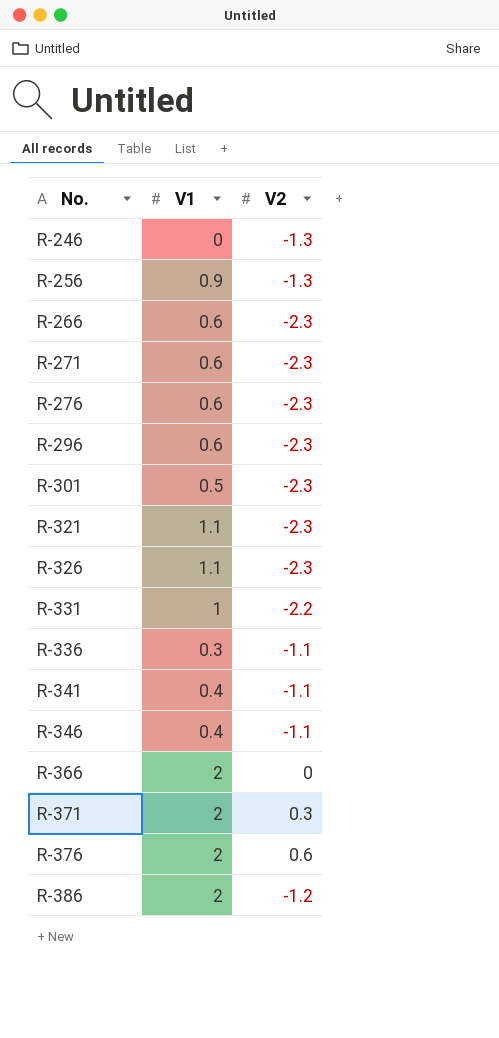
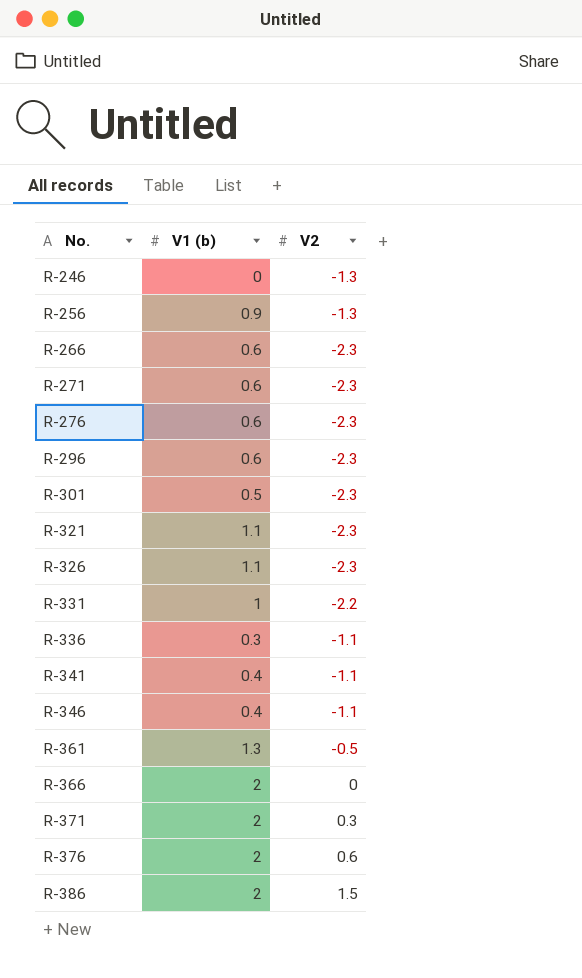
column name: V1 -> V1 (b)
row R-361: none -> 1.3 | -0.5
R-386 | V2: -1.2 -> 1.5

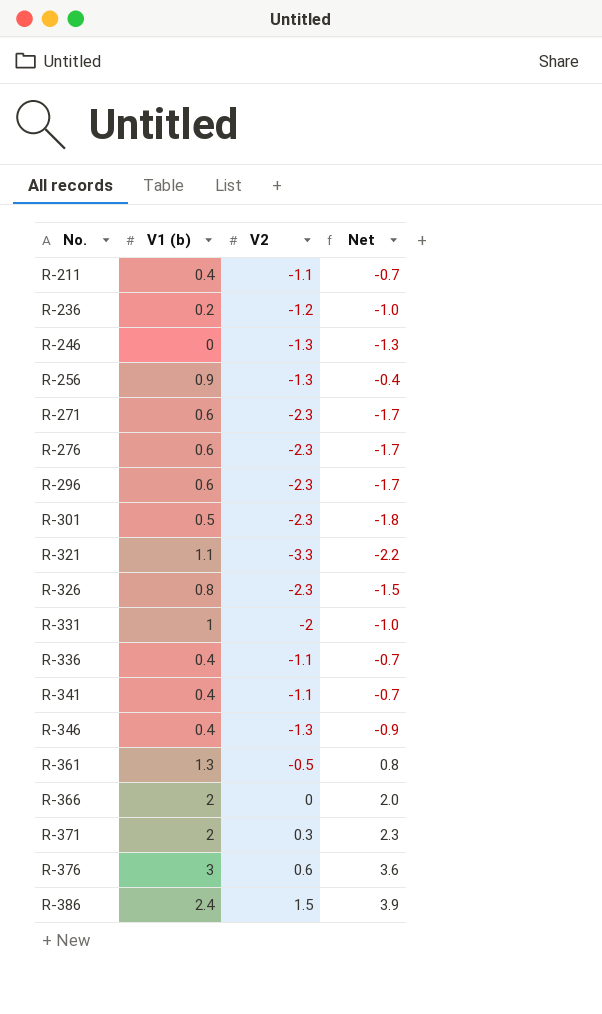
column Net | formula: none -> [V1 (b)] + [V2]
row R-266: 0.6 | -2.3 -> none
row R-211: none -> 0.4 | -1.1 | -0.7
row R-236: none -> 0.2 | -1.2 | -1.0
R-321 | V2: -2.3 -> -3.3
R-326 | V1 (b): 1.1 -> 0.8
R-331 | V2: -2.2 -> -2
R-336 | V1 (b): 0.3 -> 0.4
R-346 | V2: -1.1 -> -1.3
R-376 | V1 (b): 2 -> 3
R-386 | V1 (b): 2 -> 2.4

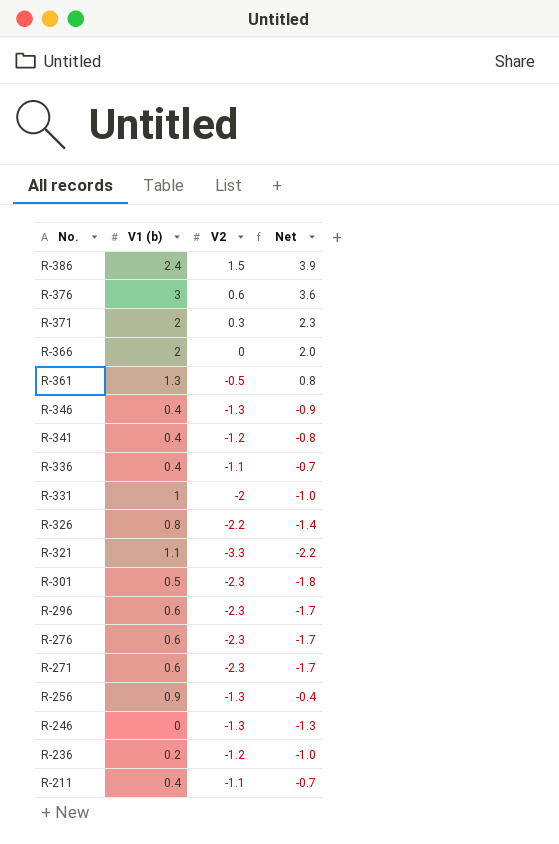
row order: No. ascending -> No. descending
R-341 | V2: -1.1 -> -1.2
R-341 | Net: -0.7 -> -0.8
R-326 | V2: -2.3 -> -2.2
R-326 | Net: -1.5 -> -1.4

